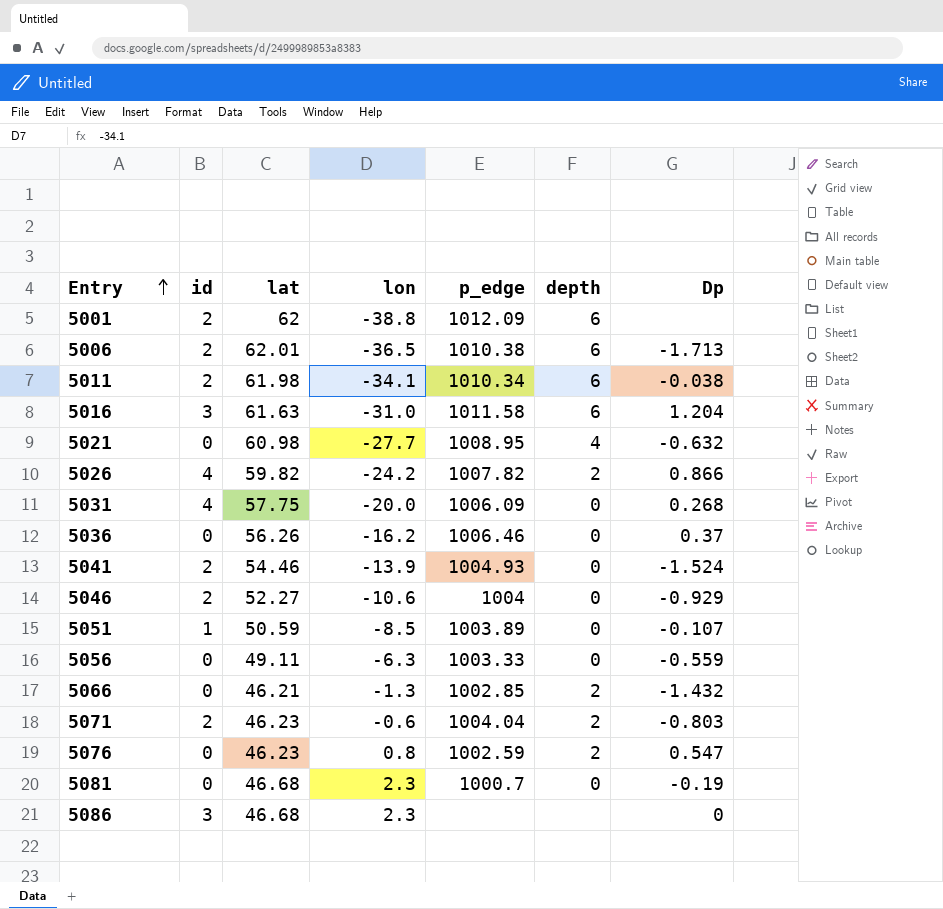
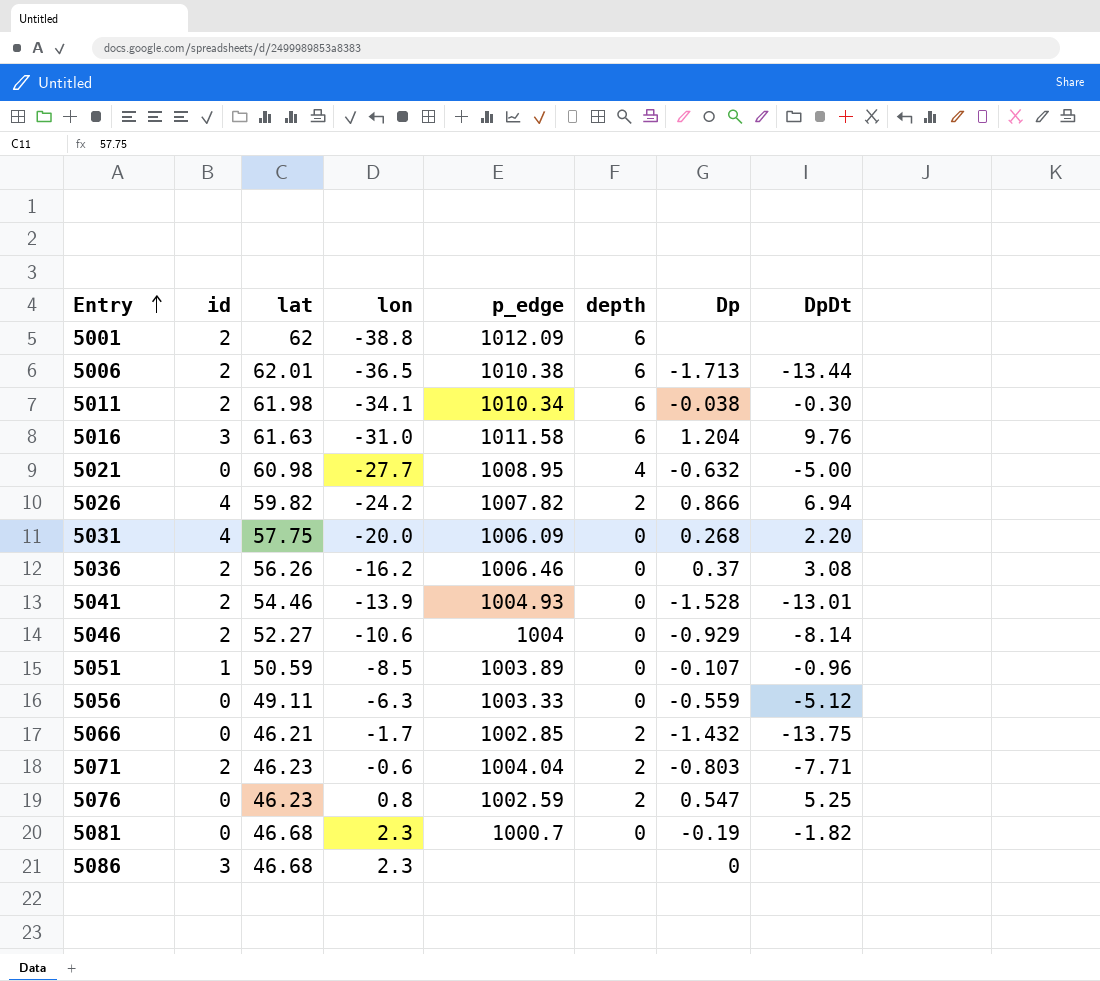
column DpDt | position: none -> 8
5036 | id: 0 -> 2
5041 | Dp: -1.524 -> -1.528
5066 | lon: -1.3 -> -1.7

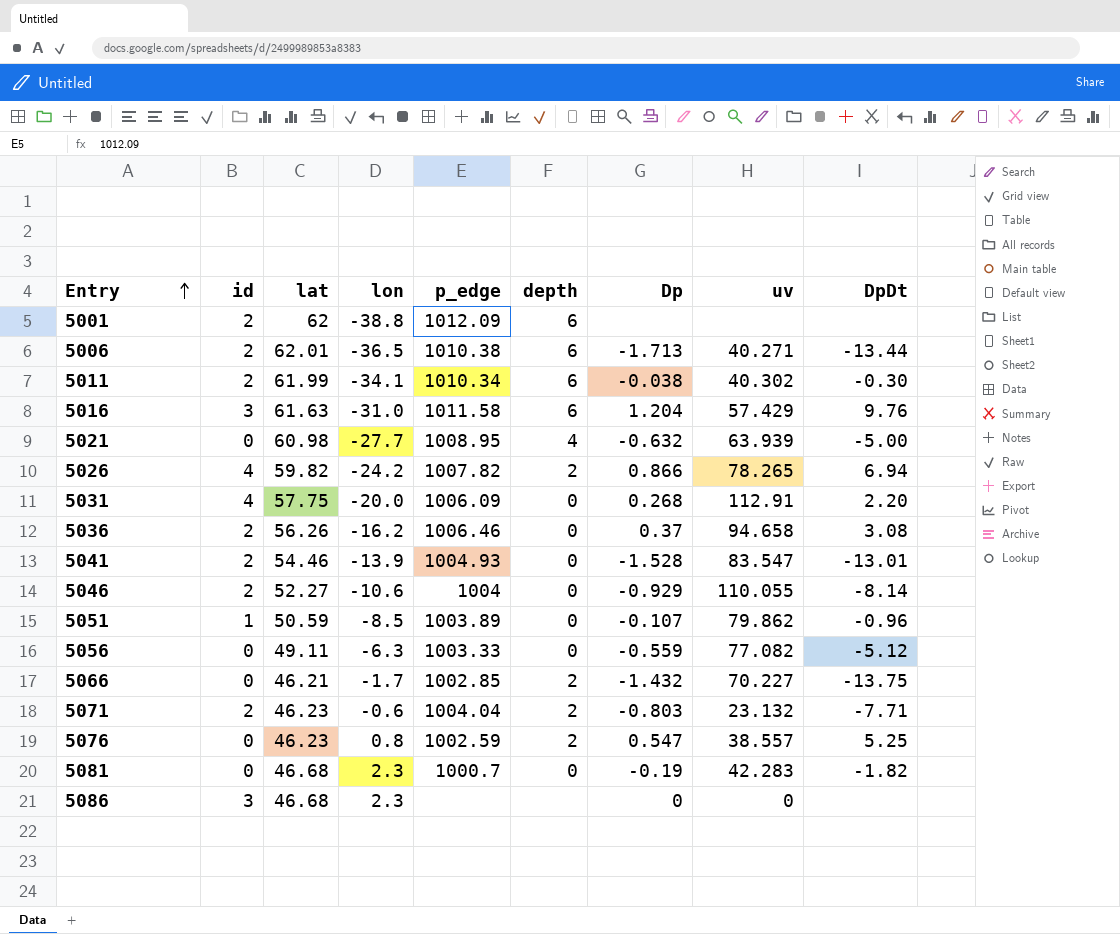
column uv | position: none -> 8
5011 | lat: 61.98 -> 61.99

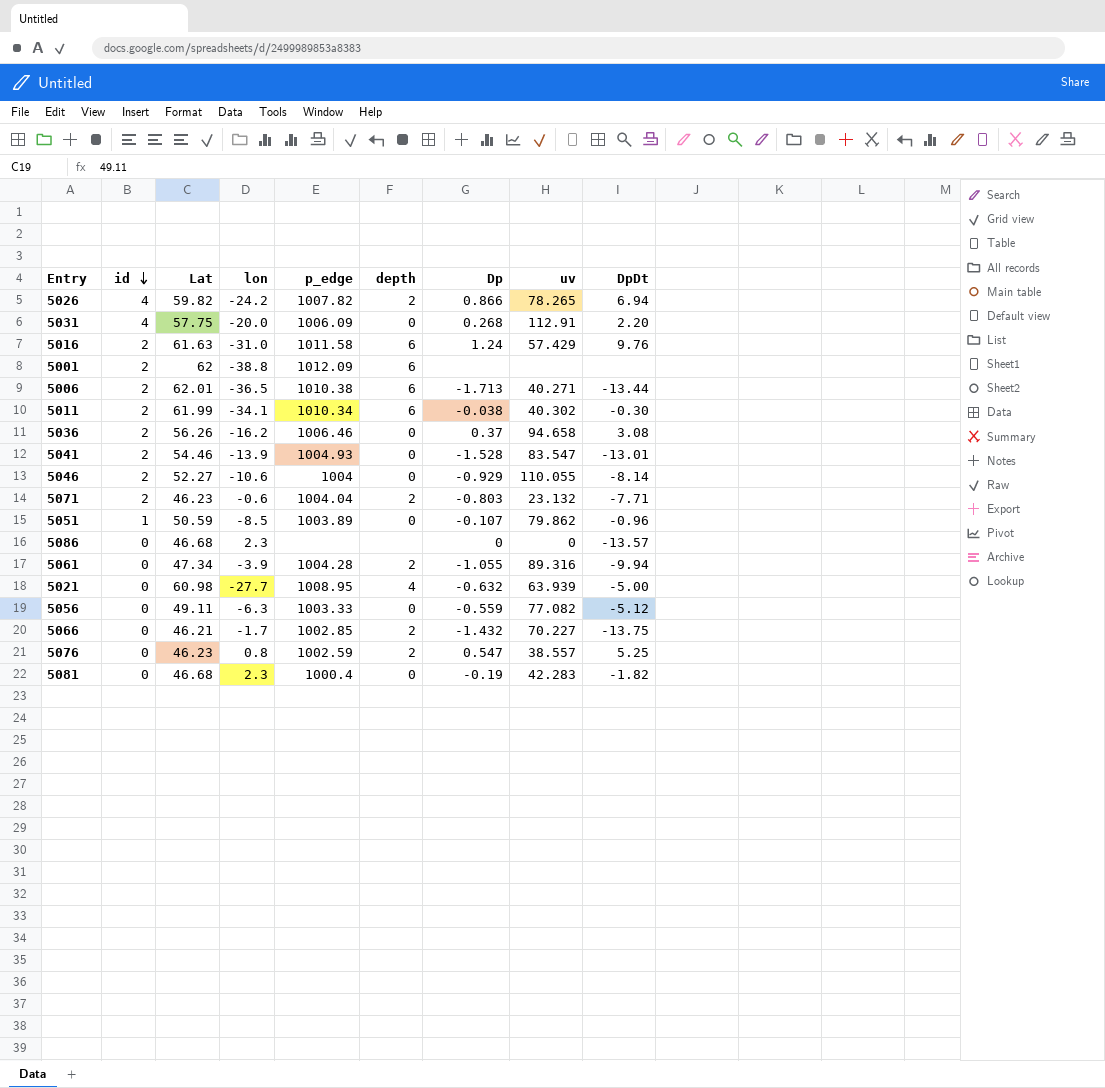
row order: Entry ascending -> id descending
column name: lat -> Lat
5016 | id: 3 -> 2
5016 | Dp: 1.204 -> 1.24
5086 | id: 3 -> 0
5086 | DpDt: none -> -13.57
row 5061: none -> 0 | 47.34 | -3.9 | 1004.28 | 2 | -1.055 | 89.316 | -9.94
5081 | p_edge: 1000.7 -> 1000.4

